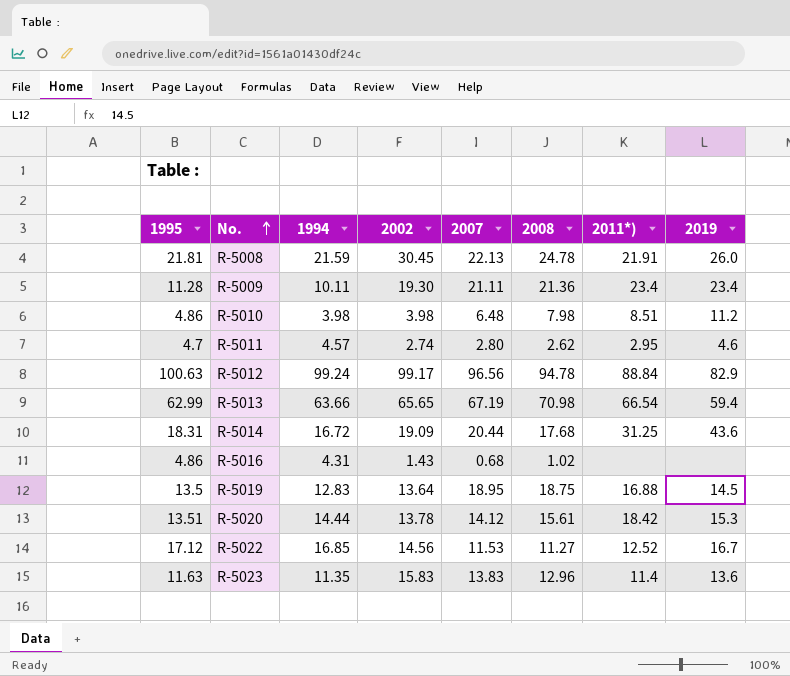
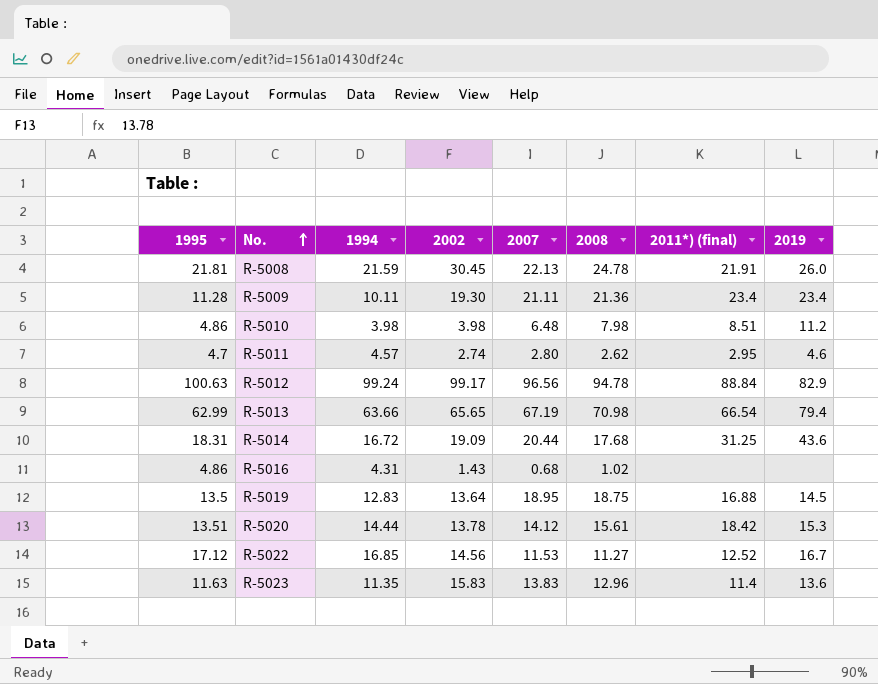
column name: 2011*) -> 2011*) (final)
R-5013 | 2019: 59.4 -> 79.4

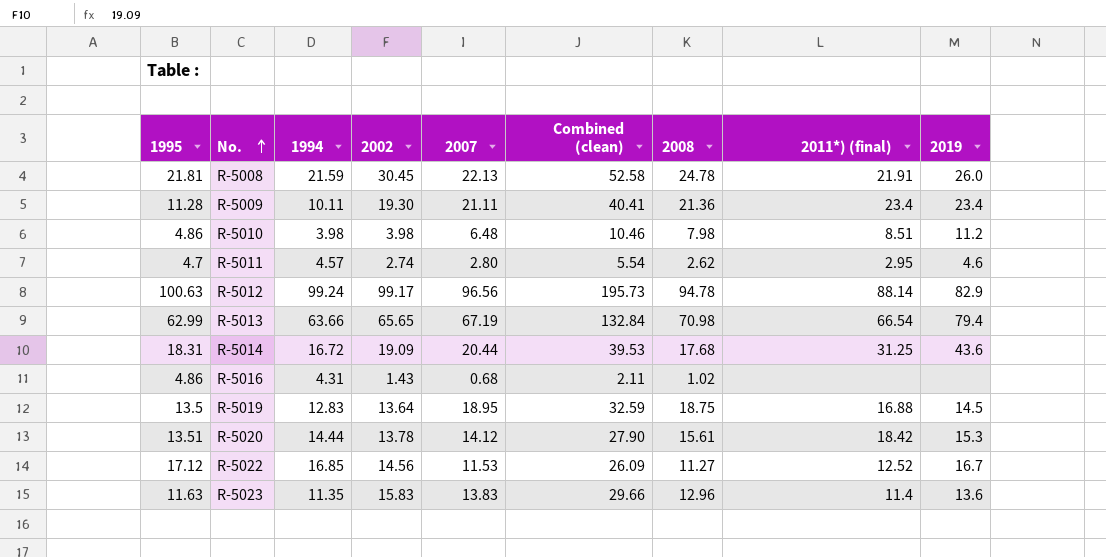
column Combined (clean) | formula: none -> [2002] + [2007]
R-5012 | 2011*) (final): 88.84 -> 88.14

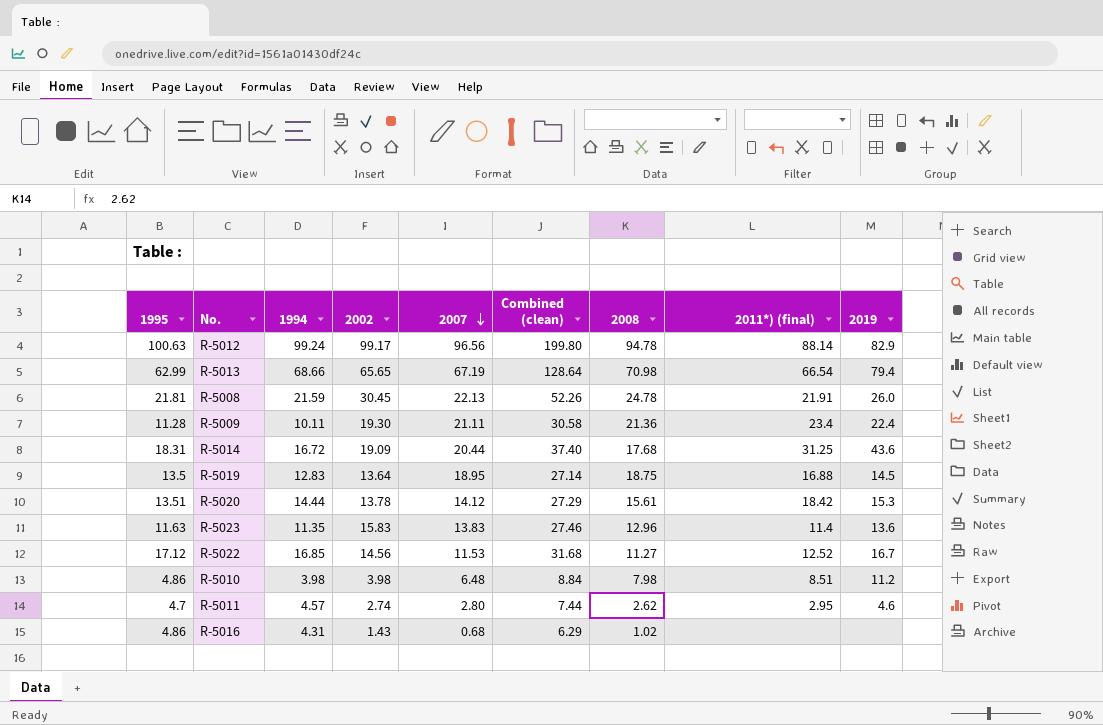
row order: No. ascending -> 2007 descending
column Combined (clean) | formula: [2002] + [2007] -> [1995] + [2002]
R-5013 | 1994: 63.66 -> 68.66
R-5009 | 2019: 23.4 -> 22.4

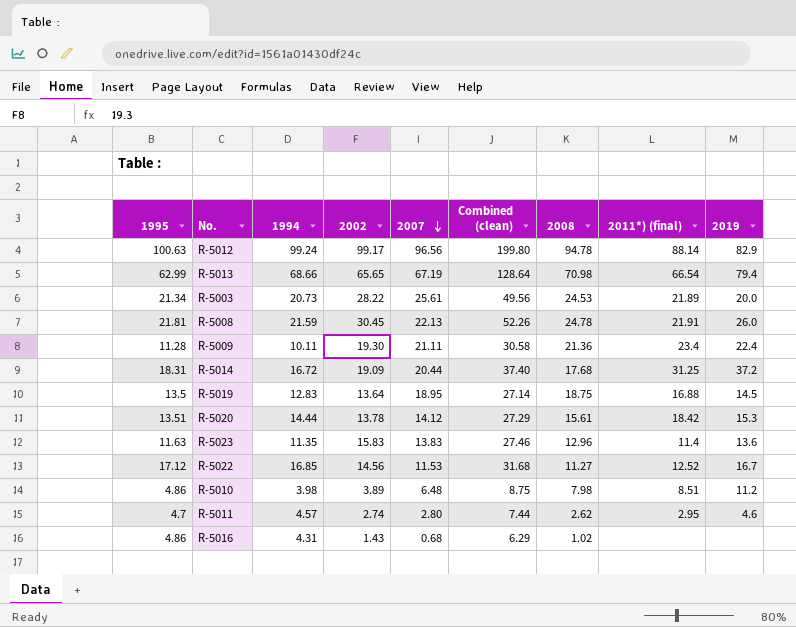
row R-5003: none -> 21.34 | 20.73 | 28.22 | 25.61 | 49.56 | 24.53 | 21.89 | 20.0
R-5014 | 2019: 43.6 -> 37.2
R-5010 | 2002: 3.98 -> 3.89
R-5010 | Combined (clean): 8.84 -> 8.75

